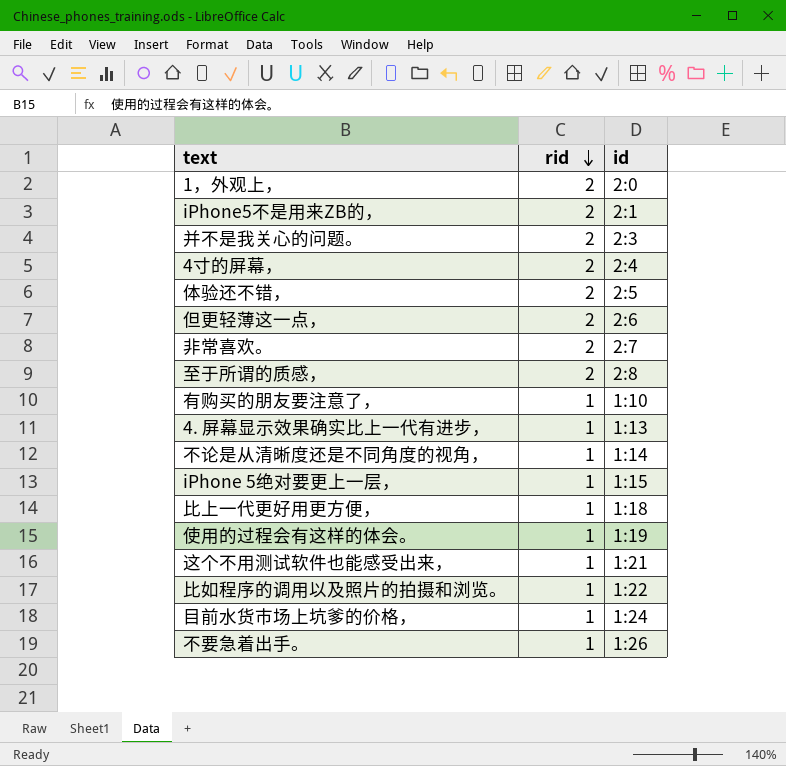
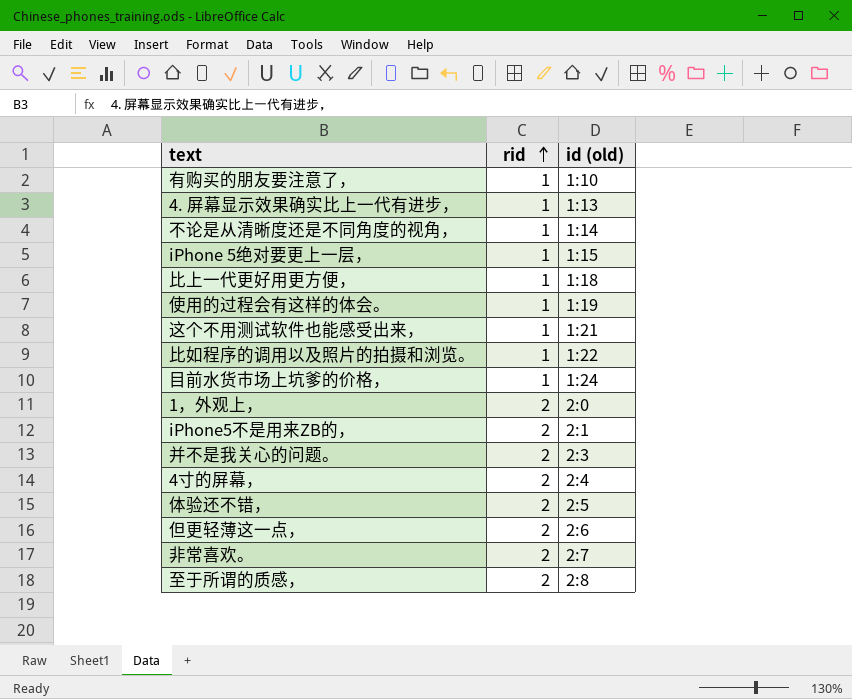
row order: rid descending -> rid ascending
column name: id -> id (old)
row 不要急着出手。: 1 | 1:26 -> none

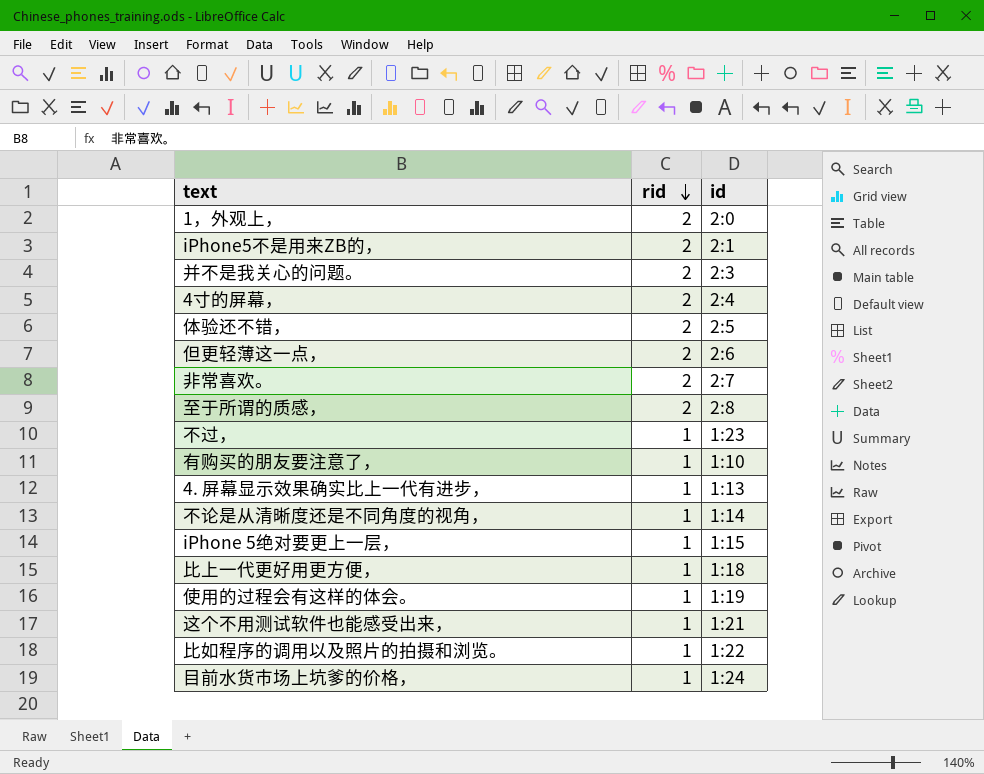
row order: rid ascending -> rid descending
column name: id (old) -> id
row 不过，: none -> 1 | 1:23

